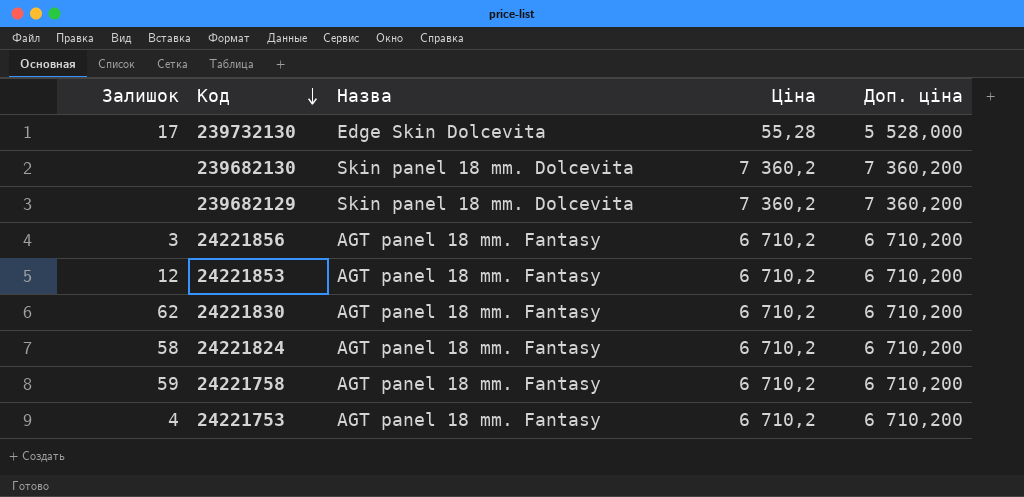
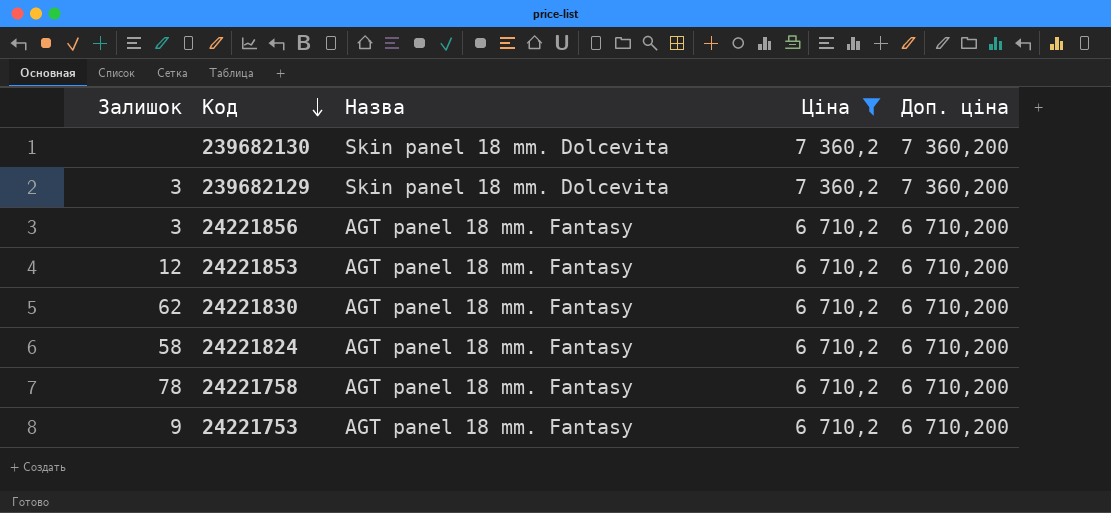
filter: none -> Ціна != 55,28
239682129 | Залишок: none -> 3
24221758 | Залишок: 59 -> 78
24221753 | Залишок: 4 -> 9

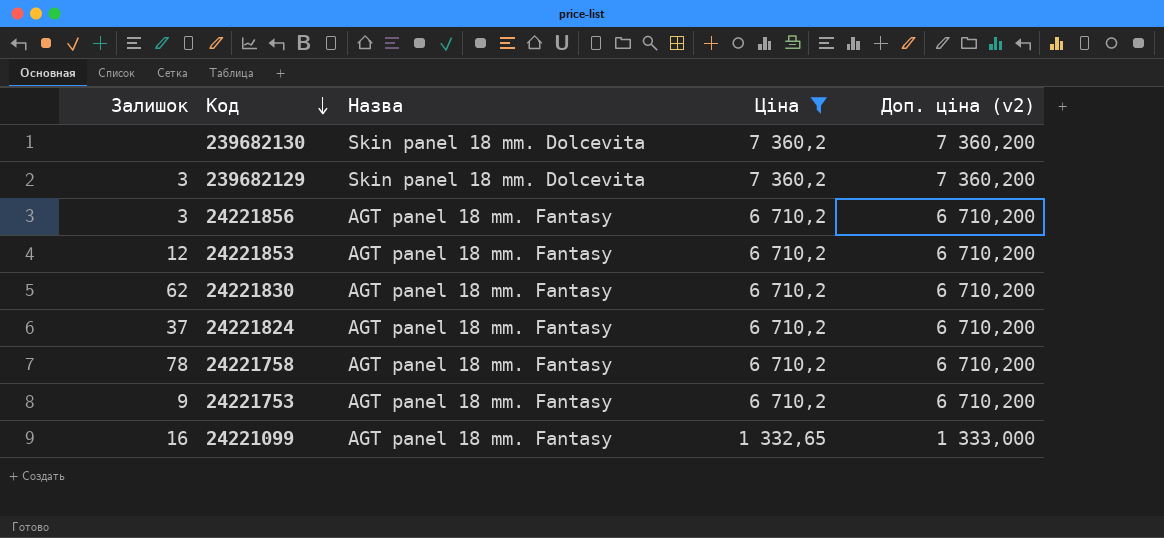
column name: Доп. ціна -> Доп. ціна (v2)
24221824 | Залишок: 58 -> 37
row 24221099: none -> 16 | AGT panel 18 mm. Fantasy | 1 332,65 | 1 333,000

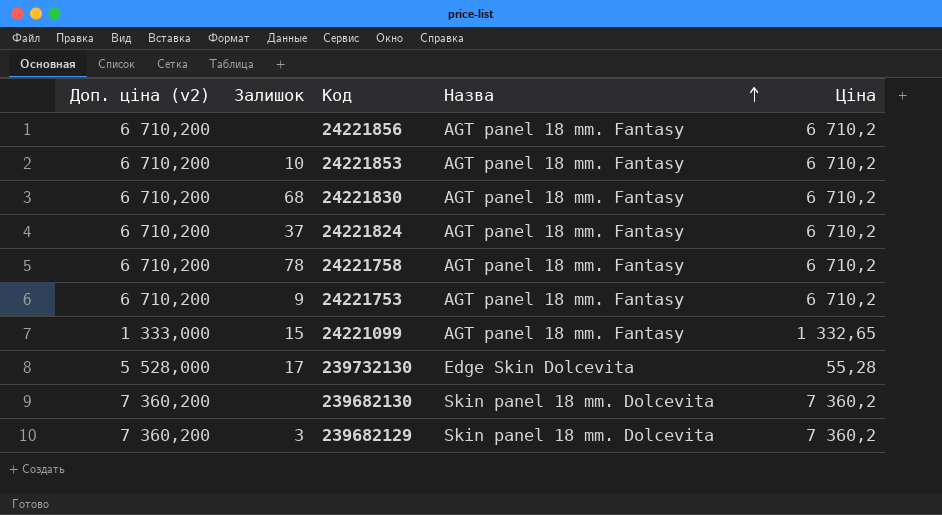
filter: Ціна != 55,28 -> none
row order: Код descending -> Назва ascending
column Доп. ціна (v2) | position: 5 -> 1
24221856 | Залишок: 3 -> none
24221853 | Залишок: 12 -> 10
24221830 | Залишок: 62 -> 68
24221099 | Залишок: 16 -> 15

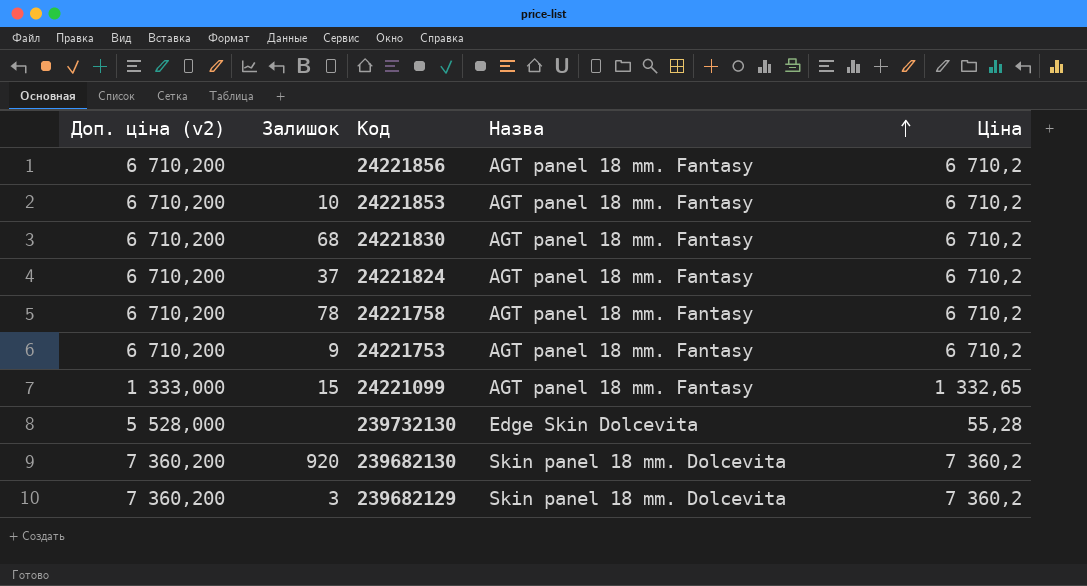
239732130 | Залишок: 17 -> none
239682130 | Залишок: none -> 920

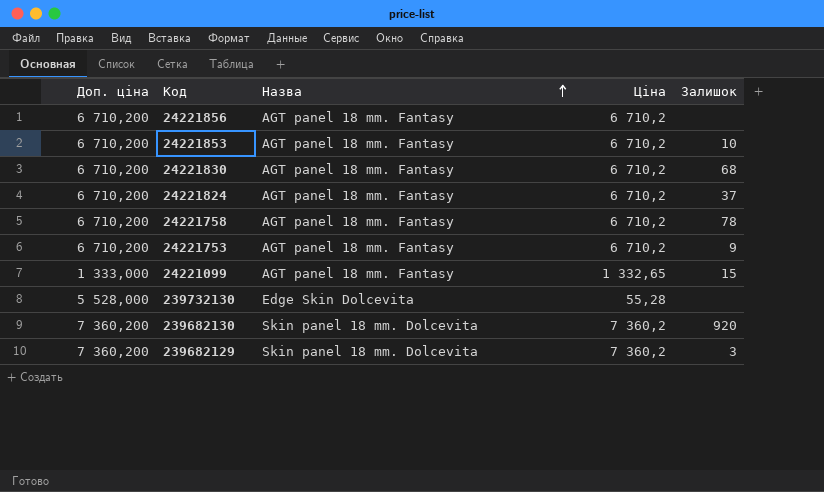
column name: Доп. ціна (v2) -> Доп. ціна
column Залишок | position: 2 -> 5

